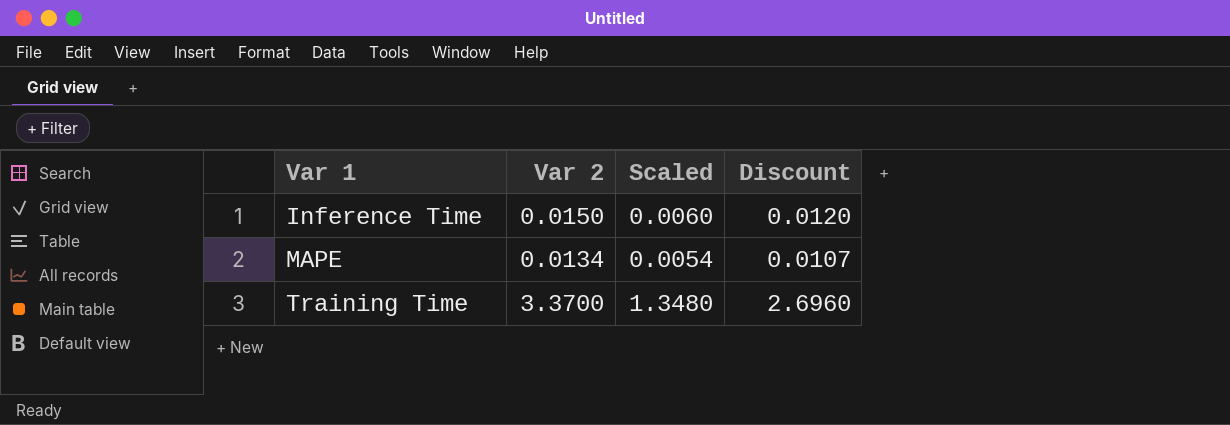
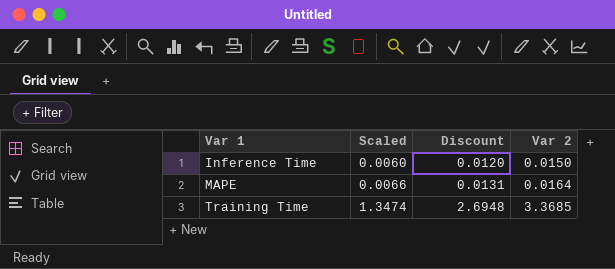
column Var 2 | position: 2 -> 4
MAPE | Scaled: 0.0054 -> 0.0066
MAPE | Discount: 0.0107 -> 0.0131
MAPE | Var 2: 0.0134 -> 0.0164
Training Time | Scaled: 1.3480 -> 1.3474
Training Time | Discount: 2.6960 -> 2.6948
Training Time | Var 2: 3.3700 -> 3.3685

